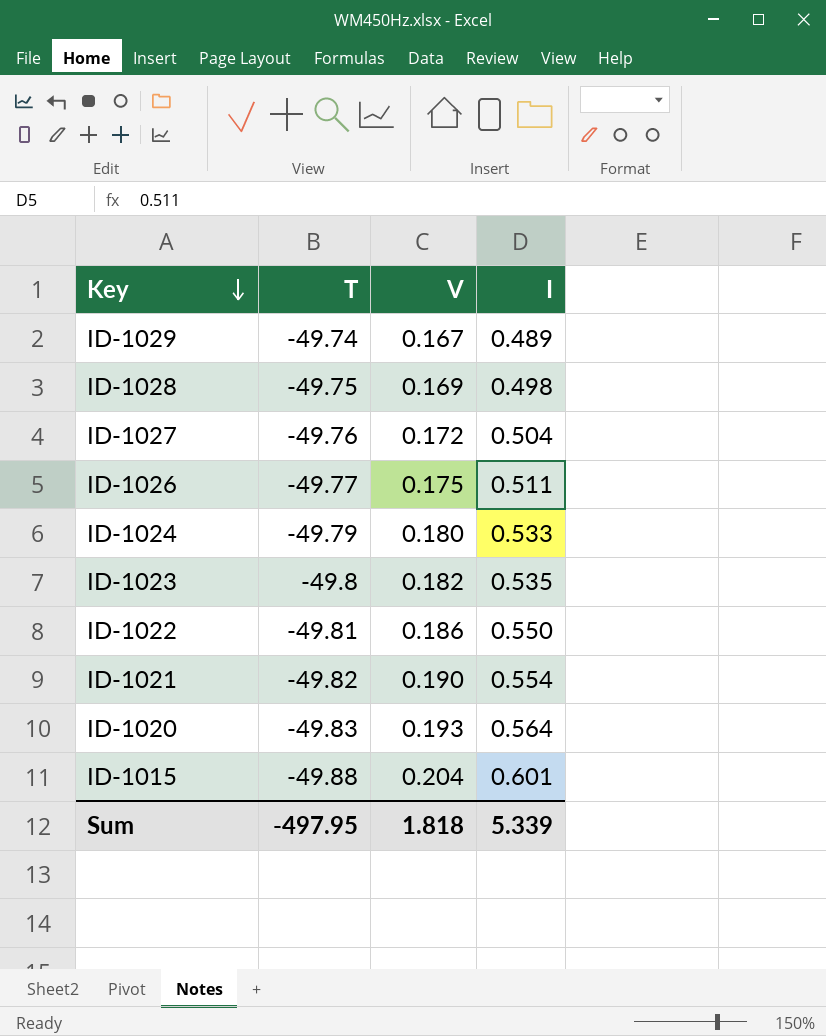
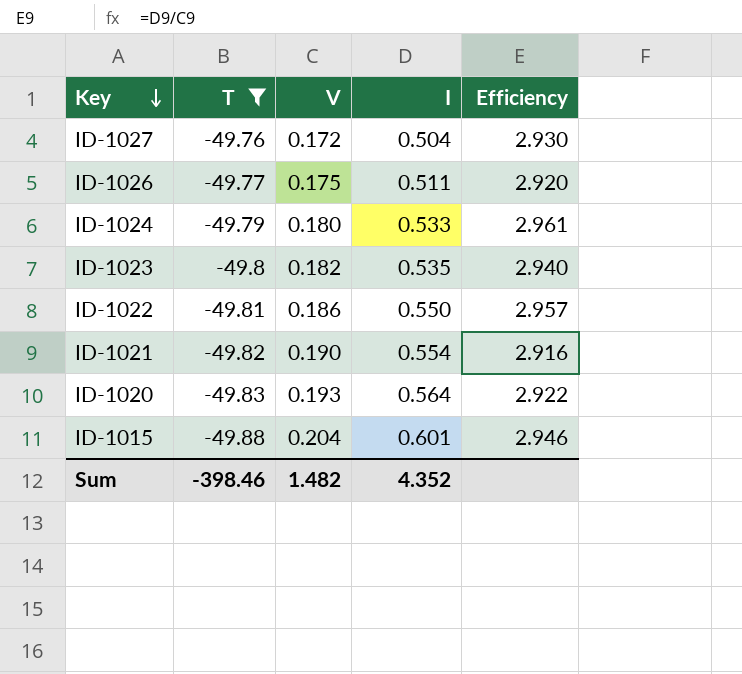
filter: none -> T <= -49.76
column Efficiency | formula: none -> [I] / [V]
Sum | T: -497.95 -> -398.46
Sum | V: 1.818 -> 1.482
Sum | I: 5.339 -> 4.352

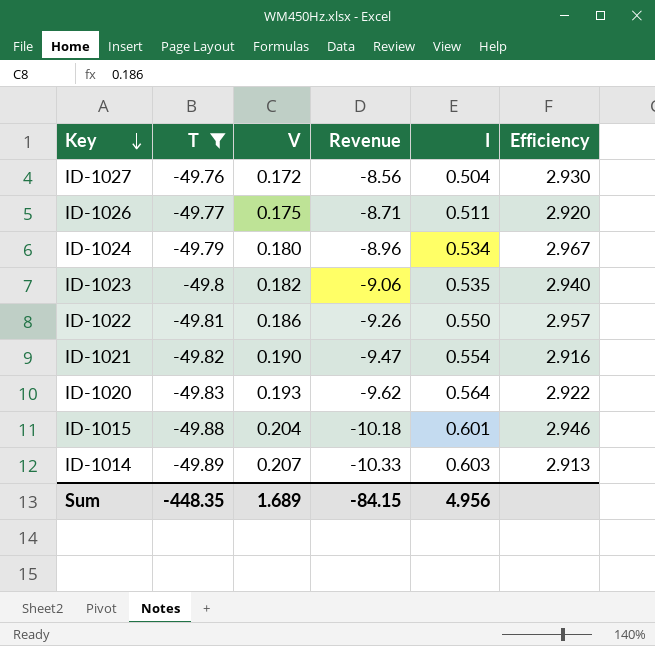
column Revenue | formula: none -> [T] * [V]
ID-1024 | I: 0.533 -> 0.534
ID-1024 | Efficiency: 2.961 -> 2.967
row ID-1014: none -> -49.89 | 0.207 | -10.33 | 0.603 | 2.913
Sum | T: -398.46 -> -448.35
Sum | V: 1.482 -> 1.689
Sum | I: 4.352 -> 4.956

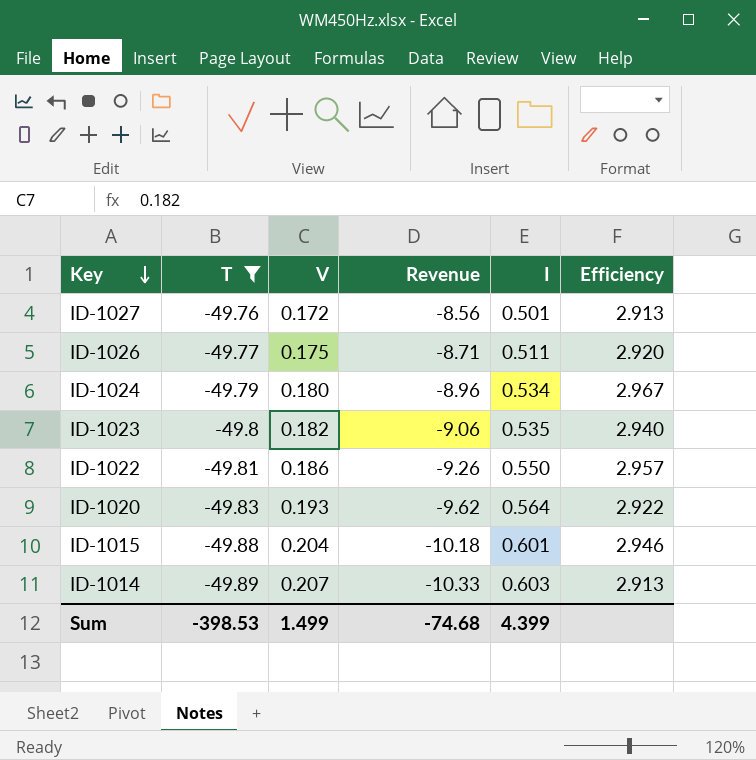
row ID-1021: -49.82 | 0.190 | -9.47 | 0.554 | 2.916 -> none
ID-1027 | I: 0.504 -> 0.501
ID-1027 | Efficiency: 2.930 -> 2.913
Sum | T: -448.35 -> -398.53
Sum | V: 1.689 -> 1.499
Sum | Revenue: -84.15 -> -74.68
Sum | I: 4.956 -> 4.399

